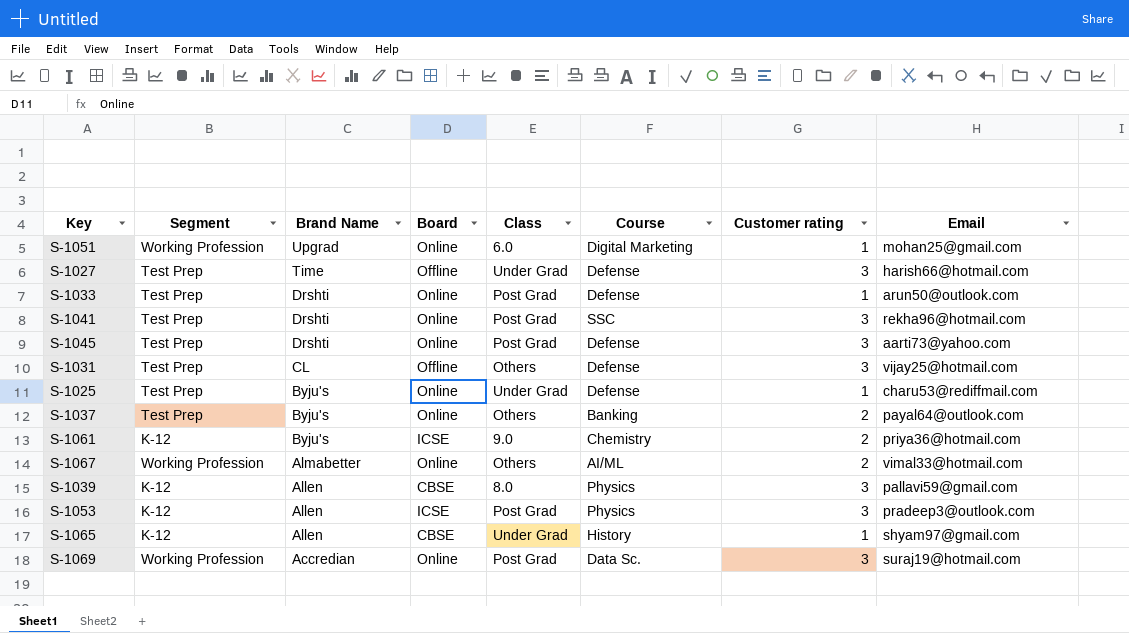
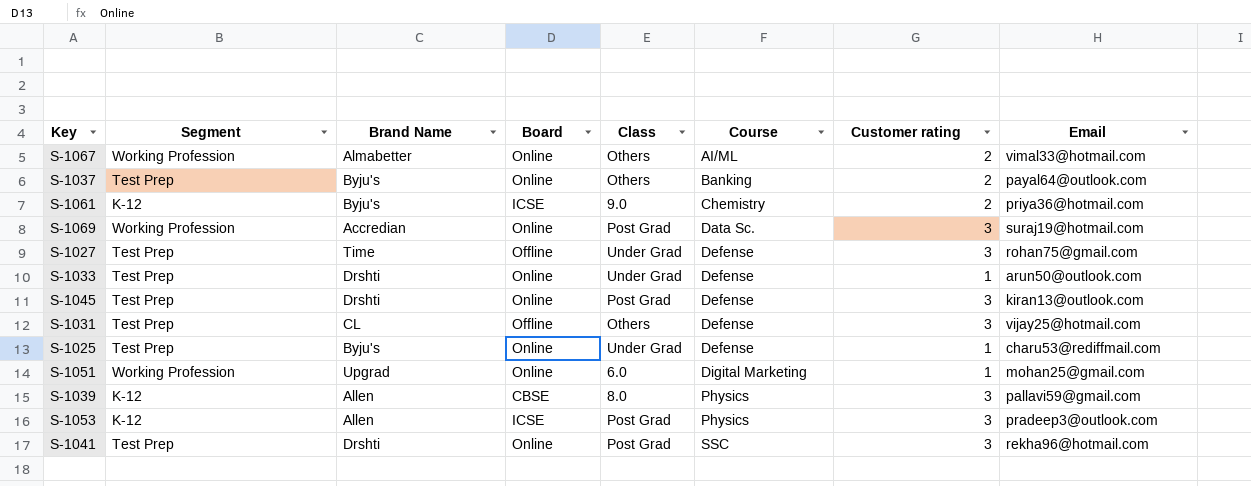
row order: Brand Name descending -> Course ascending
row S-1065: K-12 | Allen | CBSE | Under Grad | History | 1 | shyam97@gmail.com -> none
S-1027 | Email: harish66@hotmail.com -> rohan75@gmail.com
S-1033 | Class: Post Grad -> Under Grad
S-1045 | Email: aarti73@yahoo.com -> kiran13@outlook.com

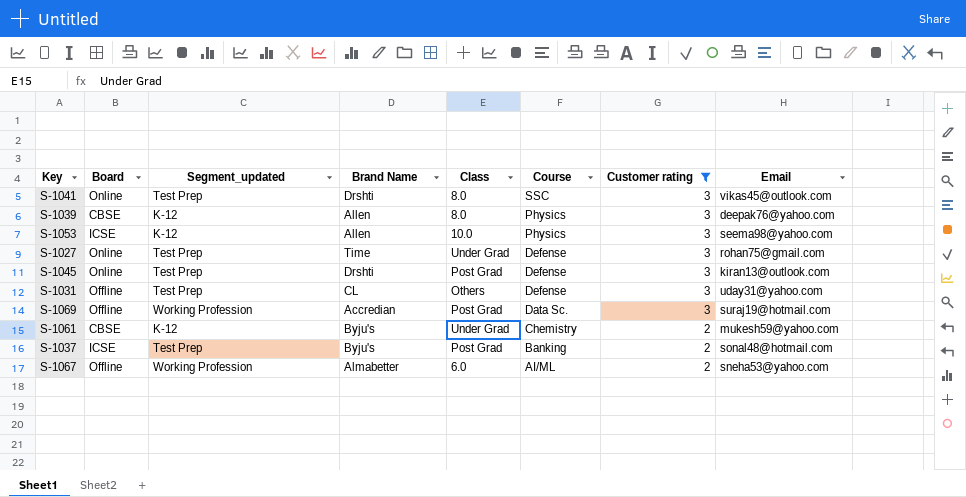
filter: none -> Customer rating != 1
row order: Course ascending -> Course descending
column Board | position: 4 -> 2
column name: Segment -> Segment_updated
S-1041 | Class: Post Grad -> 8.0
S-1041 | Email: rekha96@hotmail.com -> vikas45@outlook.com
S-1039 | Email: pallavi59@gmail.com -> deepak76@yahoo.com
S-1053 | Class: Post Grad -> 10.0
S-1053 | Email: pradeep3@outlook.com -> seema98@yahoo.com
S-1027 | Board: Offline -> Online
S-1031 | Email: vijay25@hotmail.com -> uday31@yahoo.com
S-1069 | Board: Online -> Offline
S-1061 | Board: ICSE -> CBSE
S-1061 | Class: 9.0 -> Under Grad
S-1061 | Email: priya36@hotmail.com -> mukesh59@yahoo.com
S-1037 | Board: Online -> ICSE
S-1037 | Class: Others -> Post Grad
S-1037 | Email: payal64@outlook.com -> sonal48@hotmail.com
S-1067 | Board: Online -> Offline
S-1067 | Class: Others -> 6.0
S-1067 | Email: vimal33@hotmail.com -> sneha53@yahoo.com

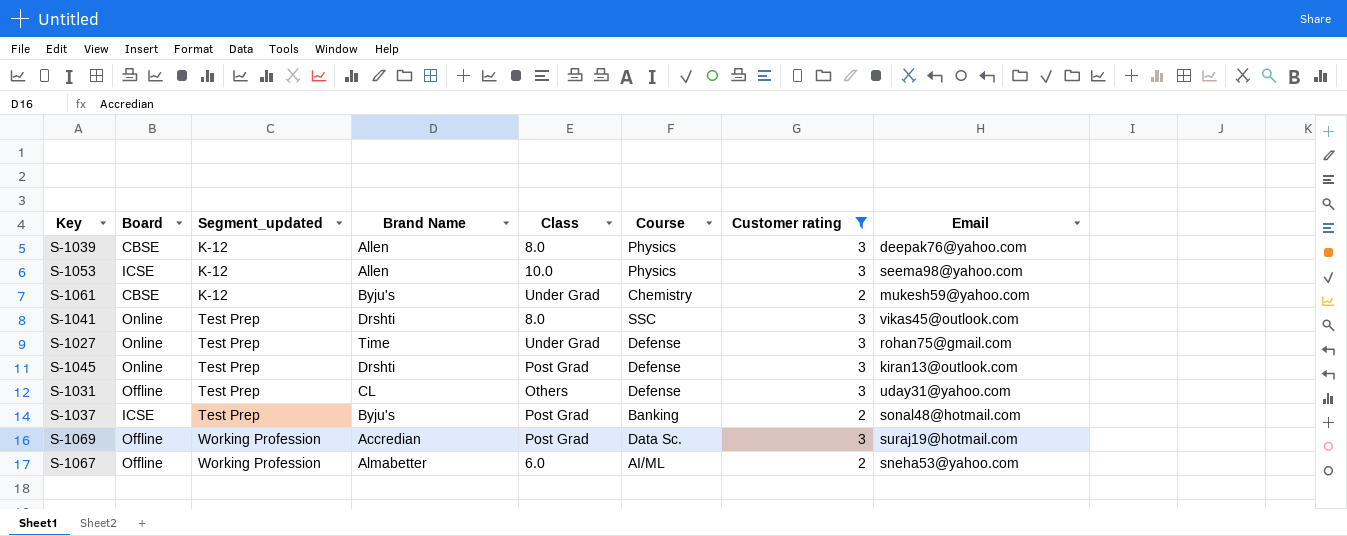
row order: Course descending -> Segment_updated ascending

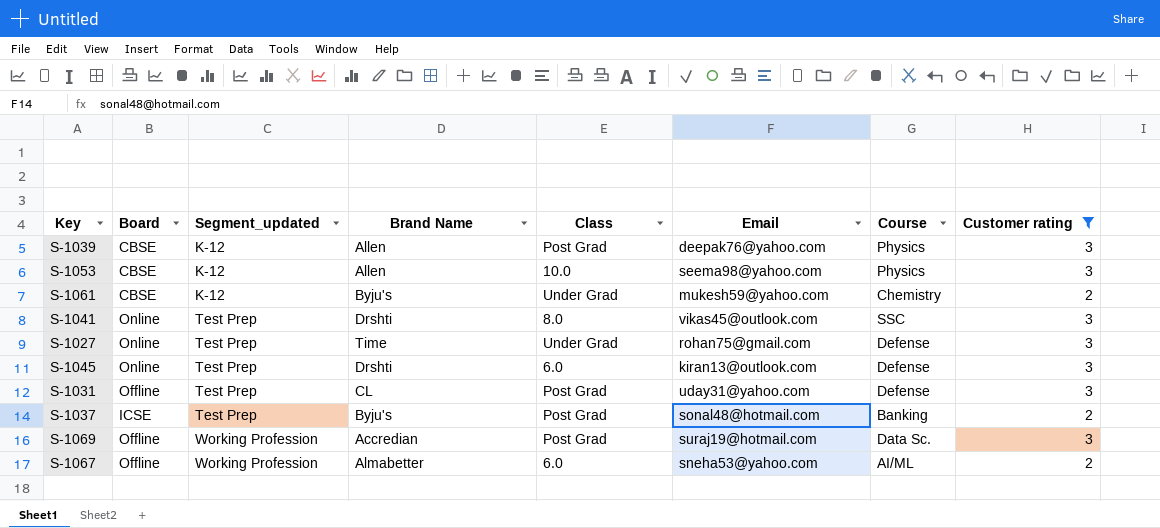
column Email | position: 8 -> 6
S-1039 | Class: 8.0 -> Post Grad
S-1053 | Board: ICSE -> CBSE
S-1045 | Class: Post Grad -> 6.0
S-1031 | Class: Others -> Post Grad

